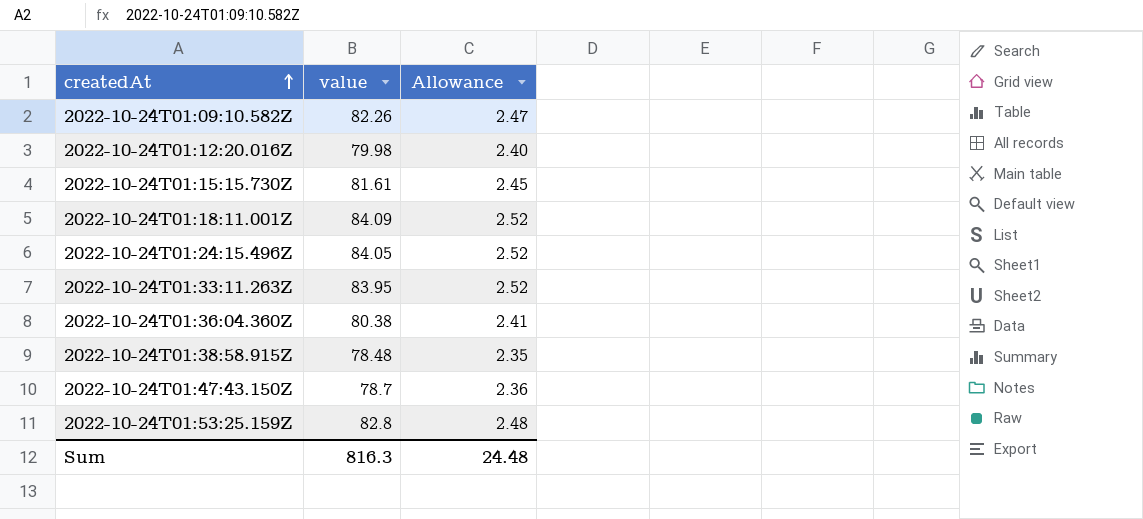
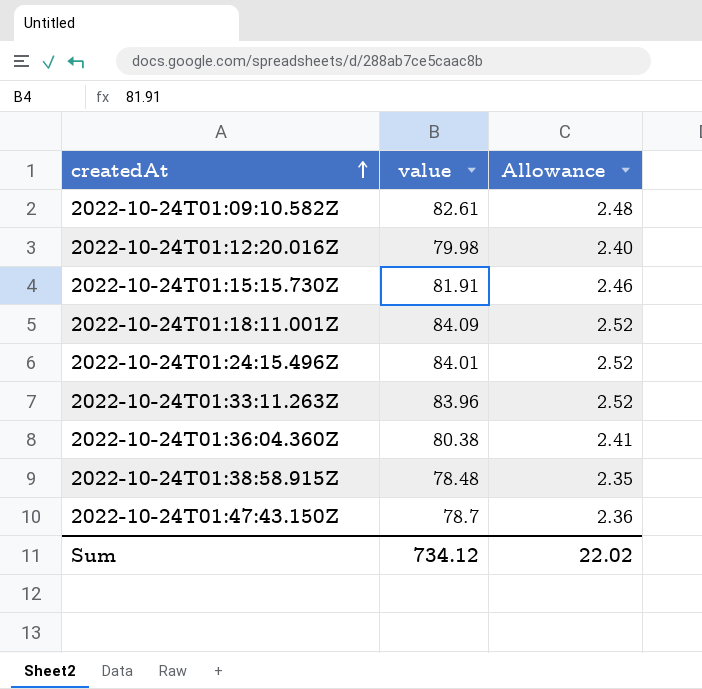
row 2022-10-24T01:53:25.159Z: 82.8 | 2.48 -> none
2022-10-24T01:09:10.582Z | value: 82.26 -> 82.61
2022-10-24T01:09:10.582Z | Allowance: 2.47 -> 2.48
2022-10-24T01:15:15.730Z | value: 81.61 -> 81.91
2022-10-24T01:15:15.730Z | Allowance: 2.45 -> 2.46
2022-10-24T01:24:15.496Z | value: 84.05 -> 84.01
2022-10-24T01:33:11.263Z | value: 83.95 -> 83.96
Sum | value: 816.3 -> 734.12
Sum | Allowance: 24.48 -> 22.02

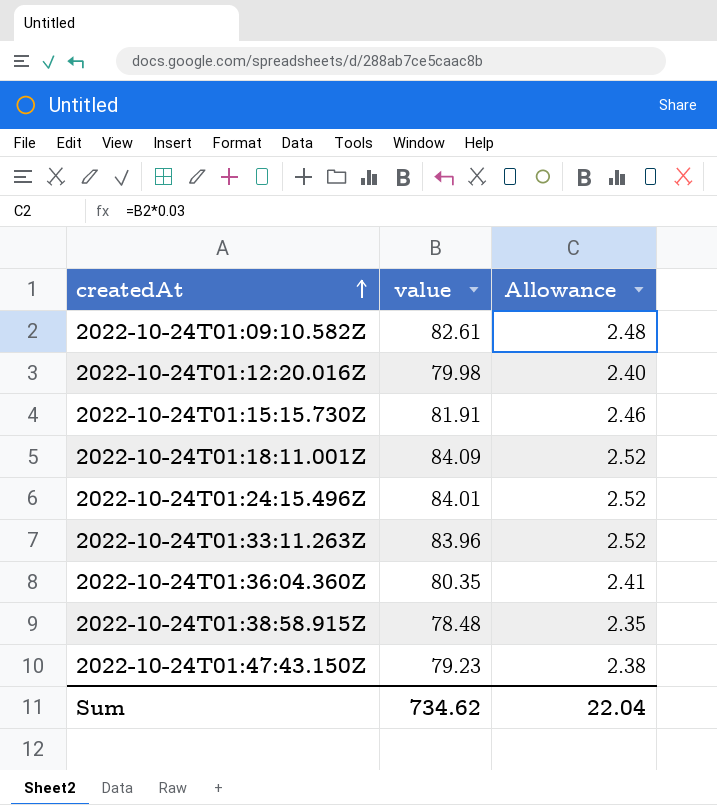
2022-10-24T01:36:04.360Z | value: 80.38 -> 80.35
2022-10-24T01:47:43.150Z | value: 78.7 -> 79.23
2022-10-24T01:47:43.150Z | Allowance: 2.36 -> 2.38
Sum | value: 734.12 -> 734.62
Sum | Allowance: 22.02 -> 22.04

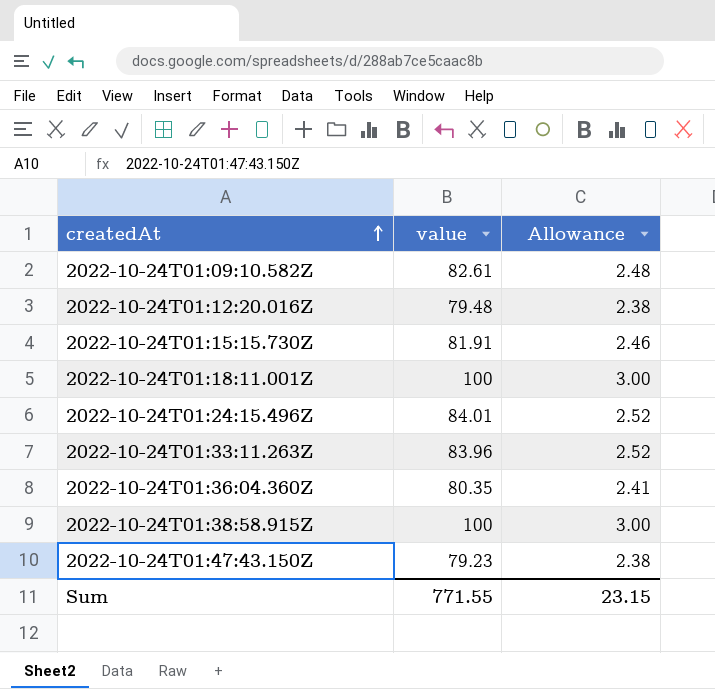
2022-10-24T01:12:20.016Z | value: 79.98 -> 79.48
2022-10-24T01:12:20.016Z | Allowance: 2.40 -> 2.38
2022-10-24T01:18:11.001Z | value: 84.09 -> 100
2022-10-24T01:18:11.001Z | Allowance: 2.52 -> 3.00
2022-10-24T01:38:58.915Z | value: 78.48 -> 100
2022-10-24T01:38:58.915Z | Allowance: 2.35 -> 3.00
Sum | value: 734.62 -> 771.55
Sum | Allowance: 22.04 -> 23.15

